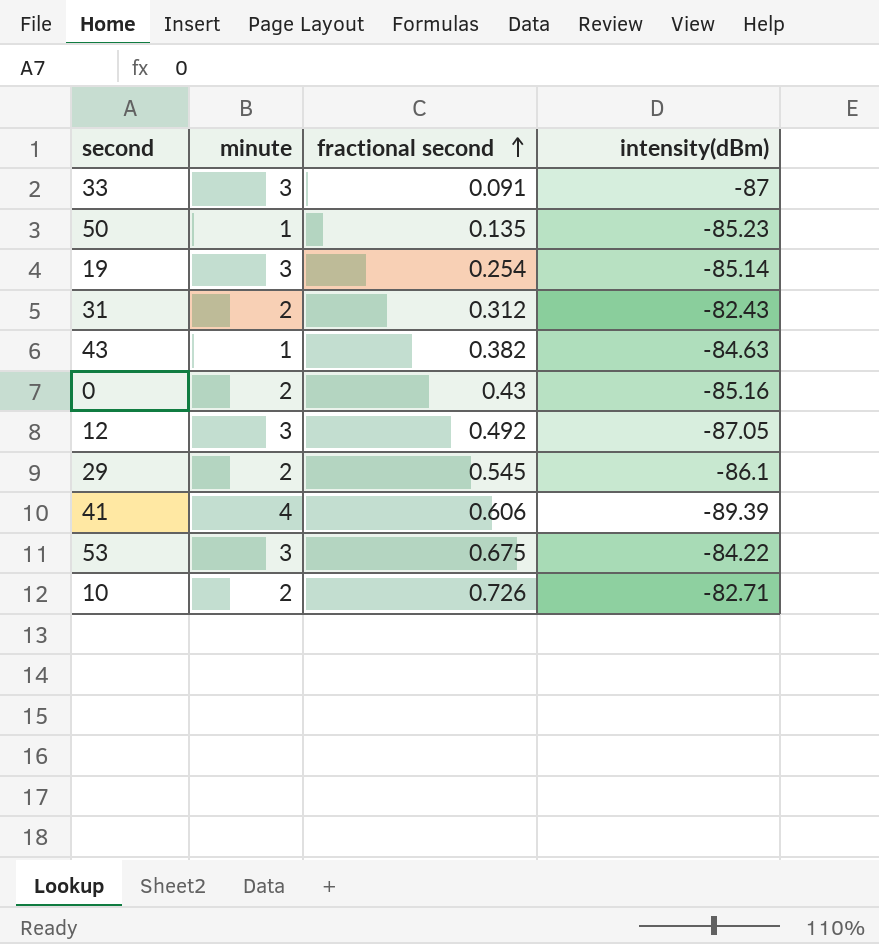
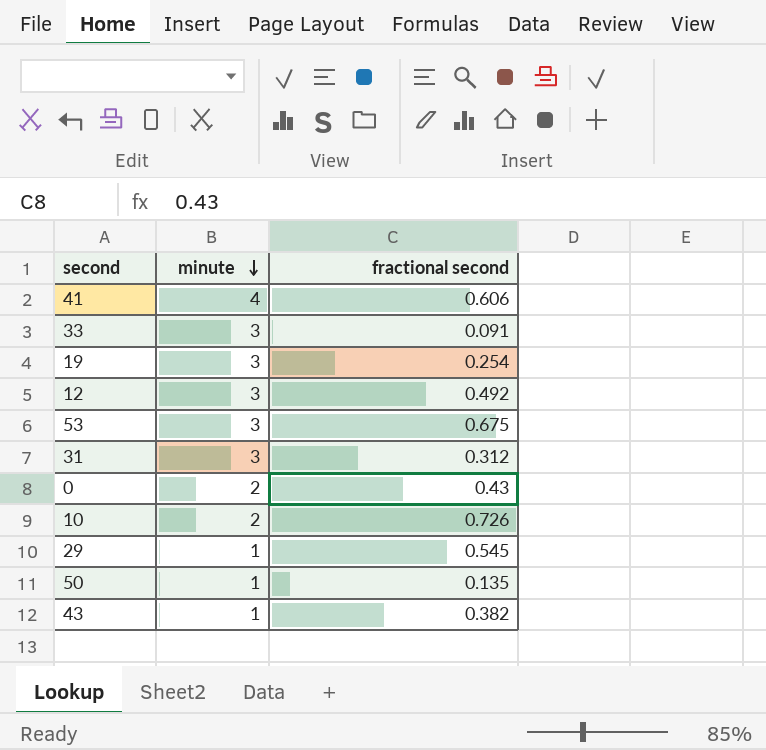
row order: fractional second ascending -> minute descending
column intensity(dBm) | position: 4 -> none
31 | minute: 2 -> 3
29 | minute: 2 -> 1

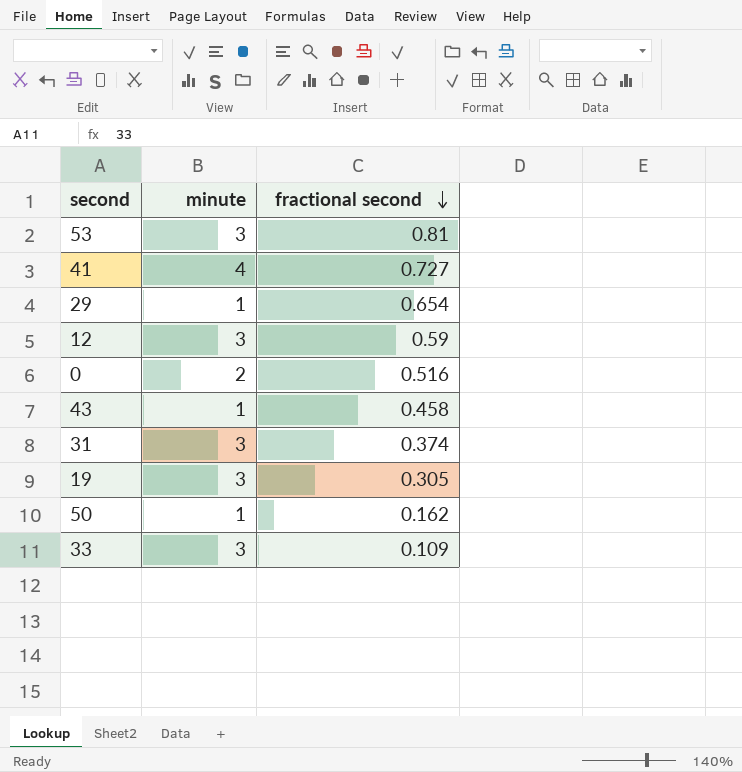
row order: minute descending -> fractional second descending
row 10: 2 | 0.726 -> none
53 | fractional second: 0.675 -> 0.81
41 | fractional second: 0.606 -> 0.727
29 | fractional second: 0.545 -> 0.654
12 | fractional second: 0.492 -> 0.59
0 | fractional second: 0.43 -> 0.516
43 | fractional second: 0.382 -> 0.458
31 | fractional second: 0.312 -> 0.374
19 | fractional second: 0.254 -> 0.305
50 | fractional second: 0.135 -> 0.162
33 | fractional second: 0.091 -> 0.109

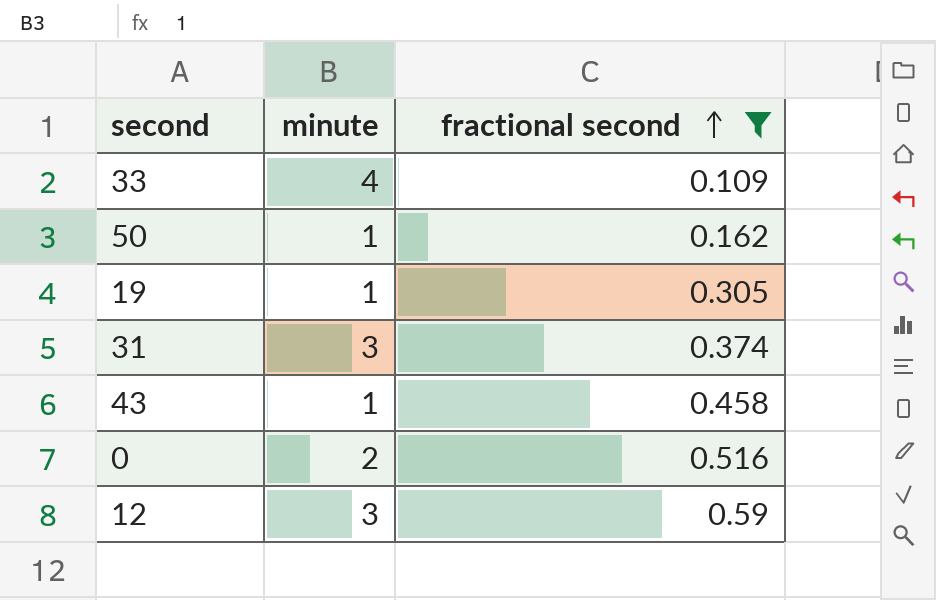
filter: none -> fractional second <= 0.59
row order: fractional second descending -> fractional second ascending
33 | minute: 3 -> 4
19 | minute: 3 -> 1

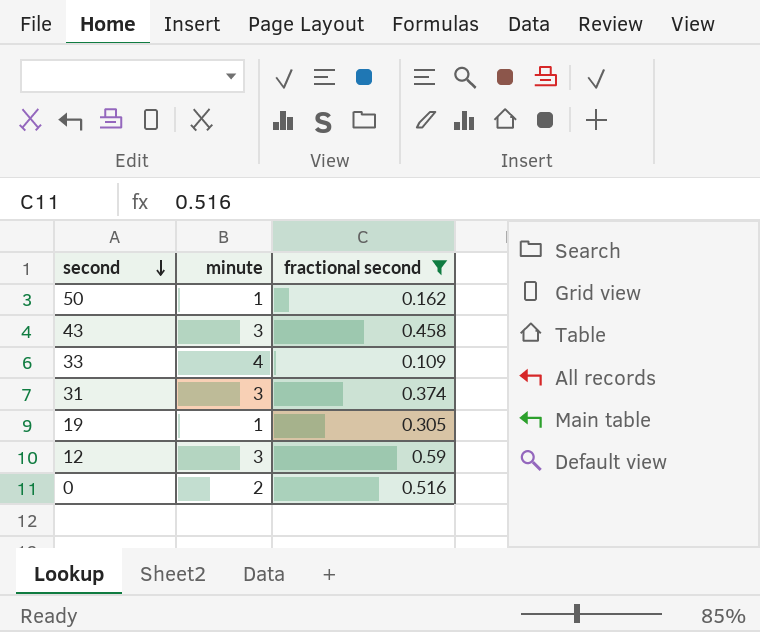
row order: fractional second ascending -> second descending
43 | minute: 1 -> 3

